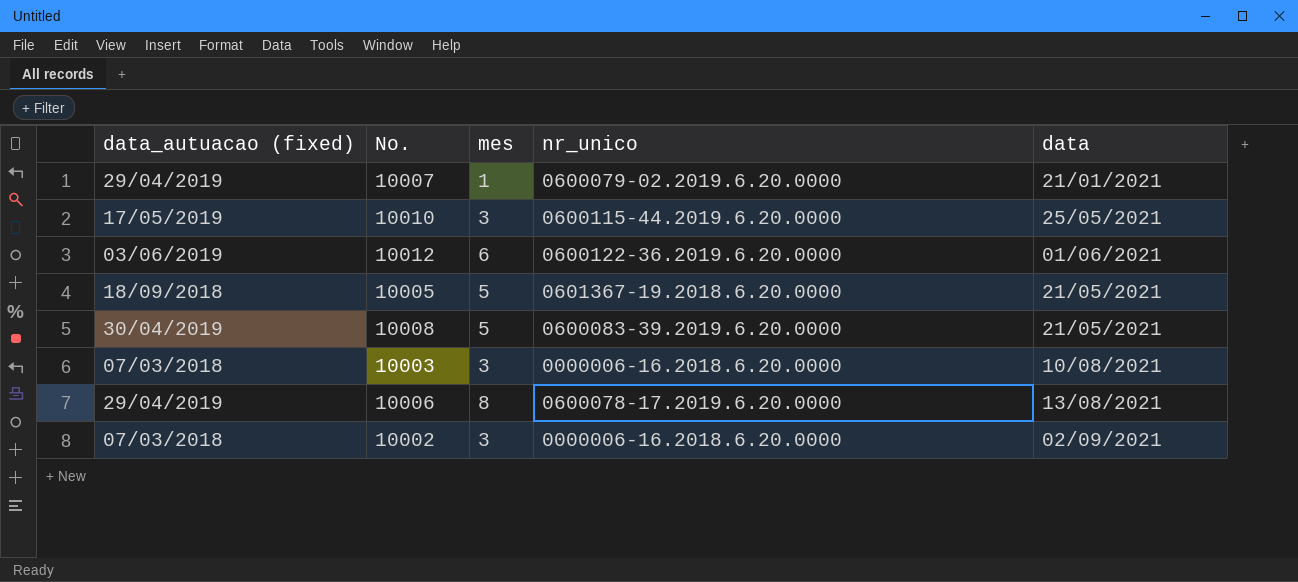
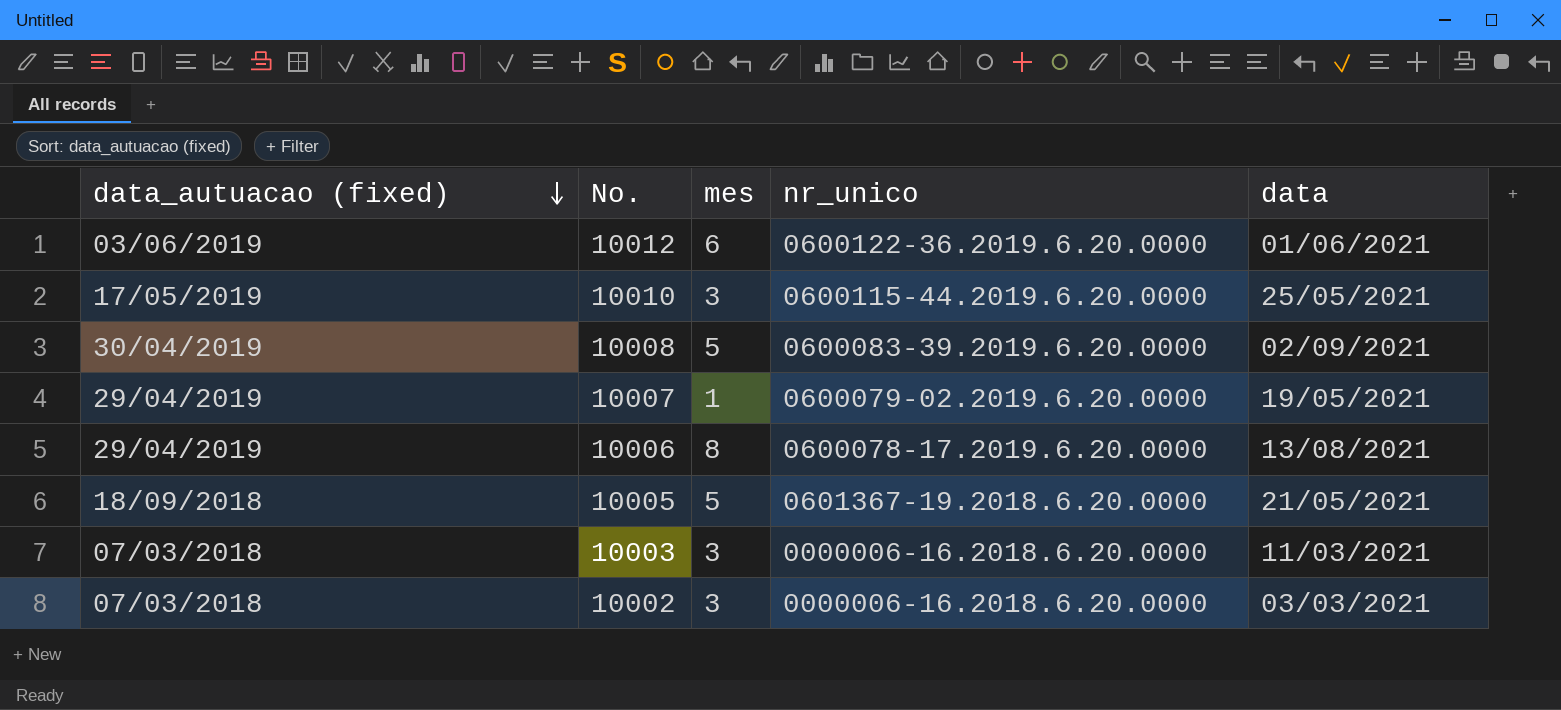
row order: none -> data_autuacao (fixed) descending
10008 | data: 21/05/2021 -> 02/09/2021
10007 | data: 21/01/2021 -> 19/05/2021
10003 | data: 10/08/2021 -> 11/03/2021
10002 | data: 02/09/2021 -> 03/03/2021

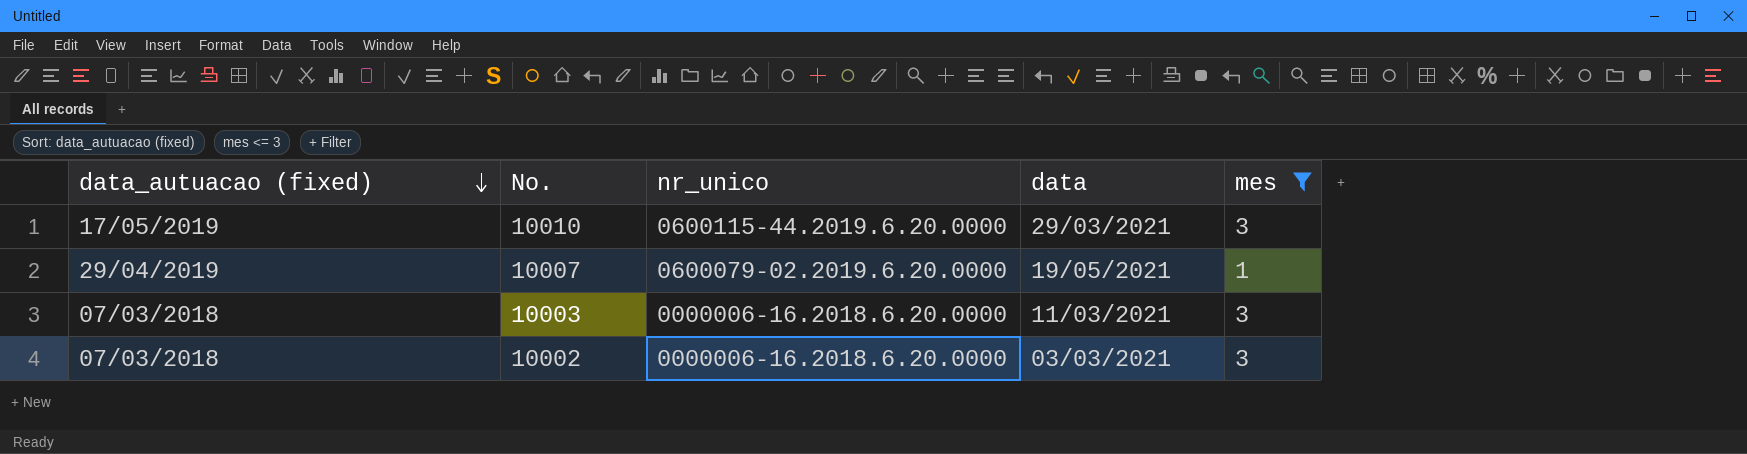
filter: none -> mes <= 3
column mes | position: 3 -> 5
10010 | data: 25/05/2021 -> 29/03/2021

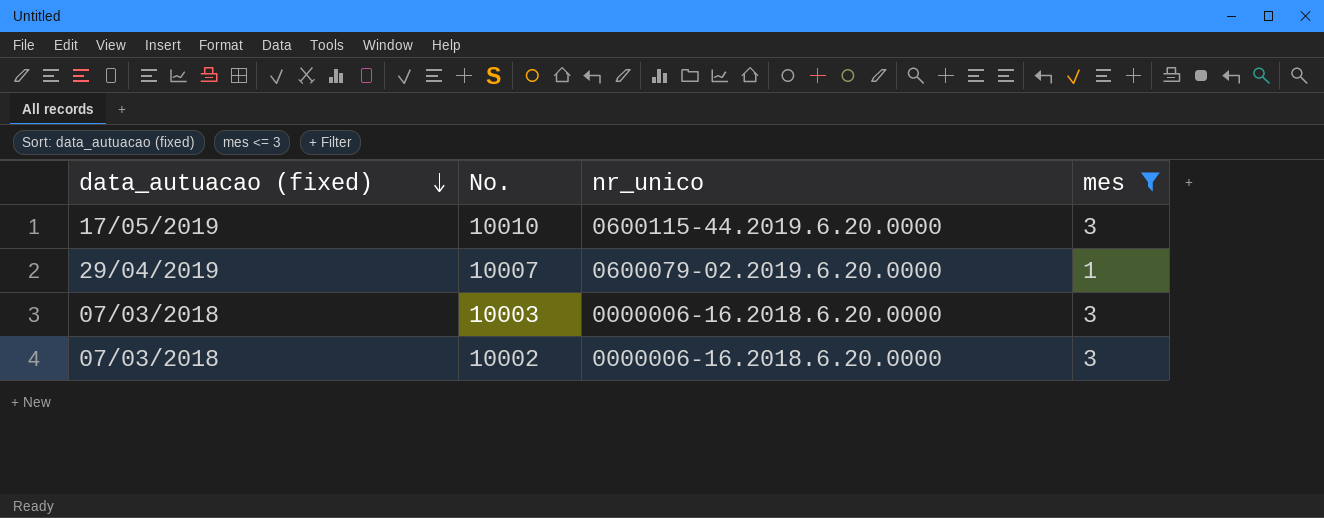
column data | position: 4 -> none

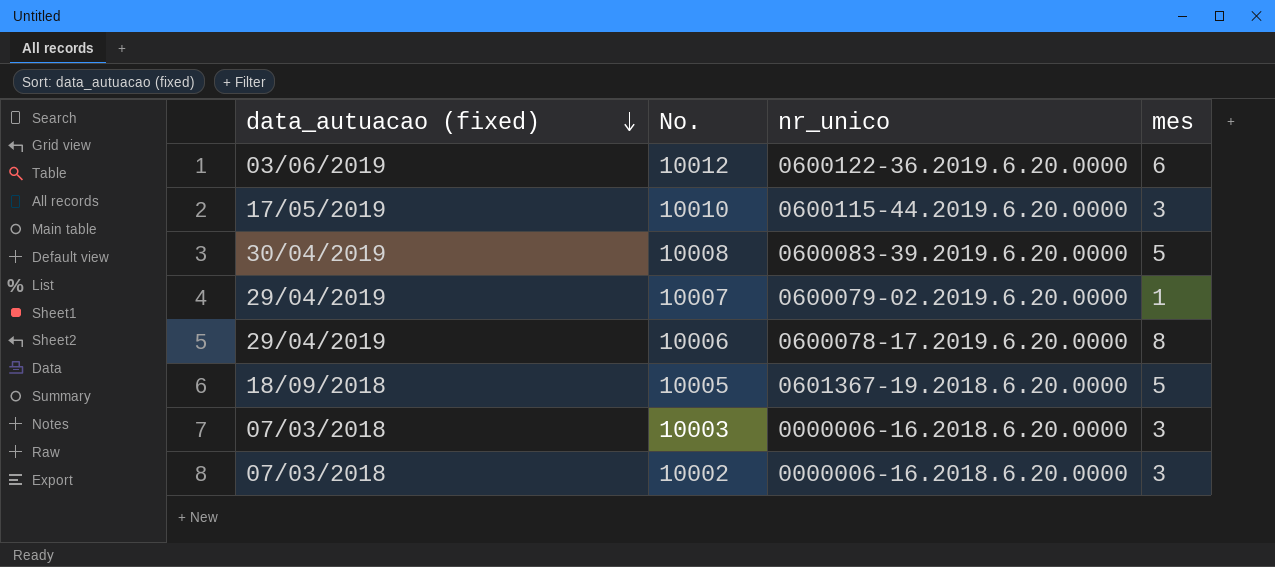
filter: mes <= 3 -> none

